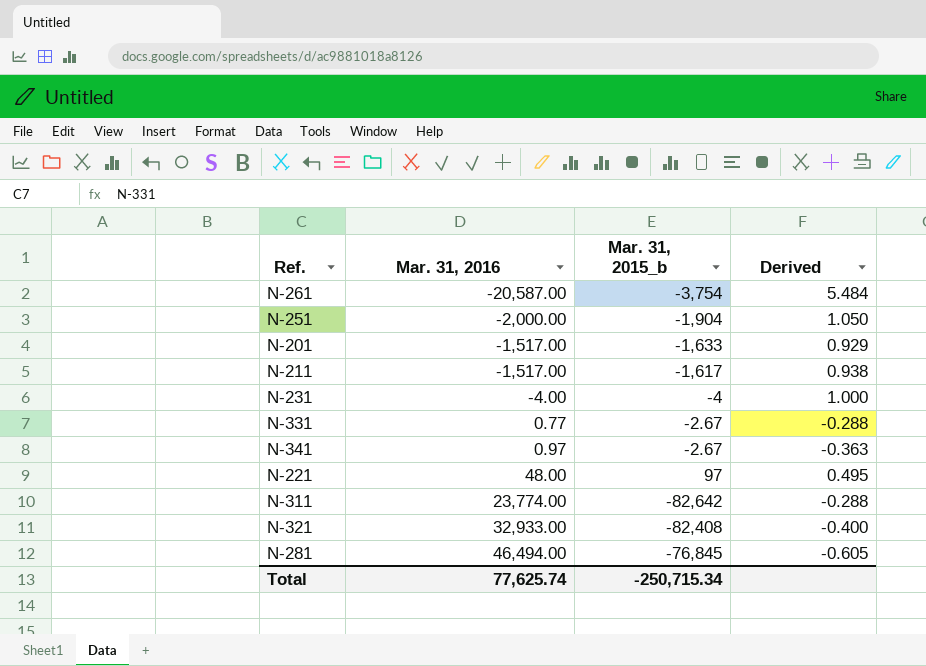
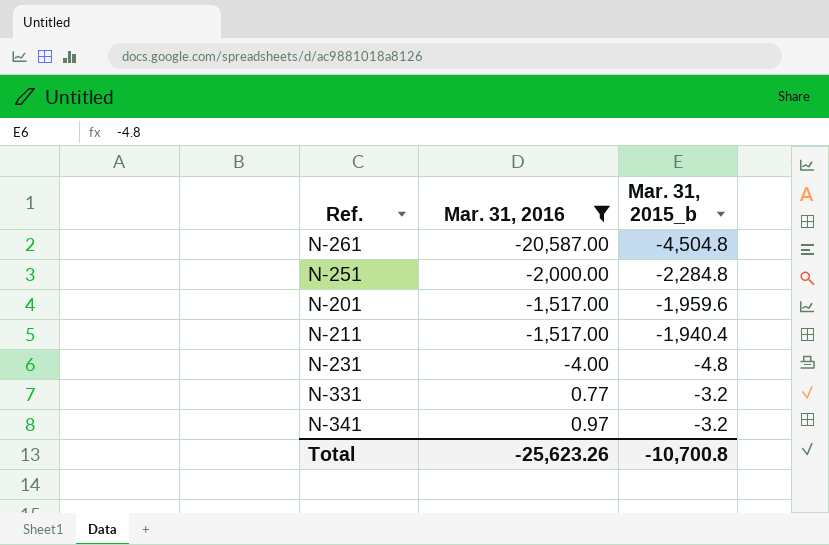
filter: none -> Mar. 31, 2016 <= 0.97
column Derived | formula: [Mar. 31, 2016] / [Mar. 31, 2015_b] -> none
N-261 | Mar. 31, 2015_b: -3,754 -> -4,504.8
N-251 | Mar. 31, 2015_b: -1,904 -> -2,284.8
N-201 | Mar. 31, 2015_b: -1,633 -> -1,959.6
N-211 | Mar. 31, 2015_b: -1,617 -> -1,940.4
N-231 | Mar. 31, 2015_b: -4 -> -4.8
N-331 | Mar. 31, 2015_b: -2.67 -> -3.2
N-341 | Mar. 31, 2015_b: -2.67 -> -3.2
Total | Mar. 31, 2016: 77,625.74 -> -25,623.26
Total | Mar. 31, 2015_b: -250,715.34 -> -10,700.8

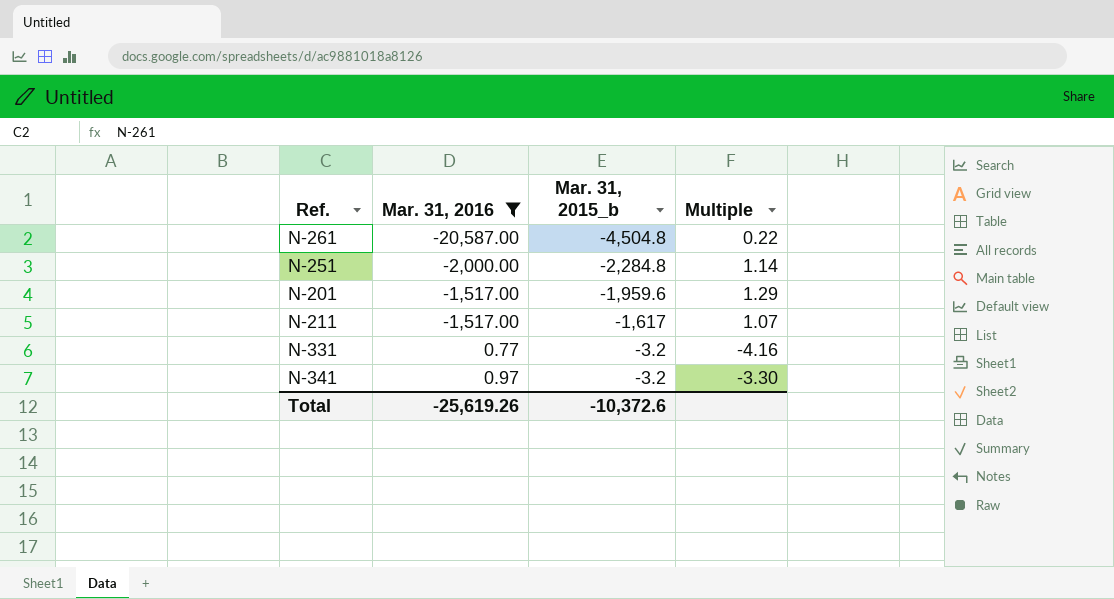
column Multiple | formula: none -> [Mar. 31, 2015_b] / [Mar. 31, 2016]
row N-231: -4.00 | -4.8 -> none
N-211 | Mar. 31, 2015_b: -1,940.4 -> -1,617
Total | Mar. 31, 2016: -25,623.26 -> -25,619.26
Total | Mar. 31, 2015_b: -10,700.8 -> -10,372.6

